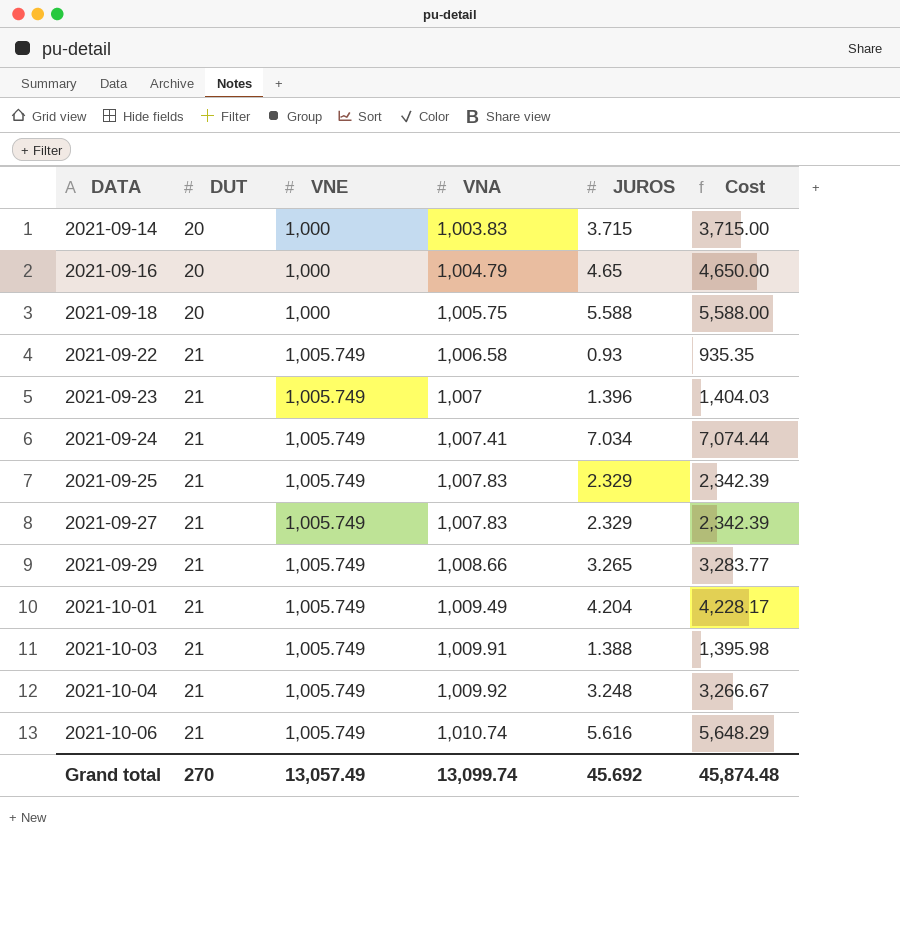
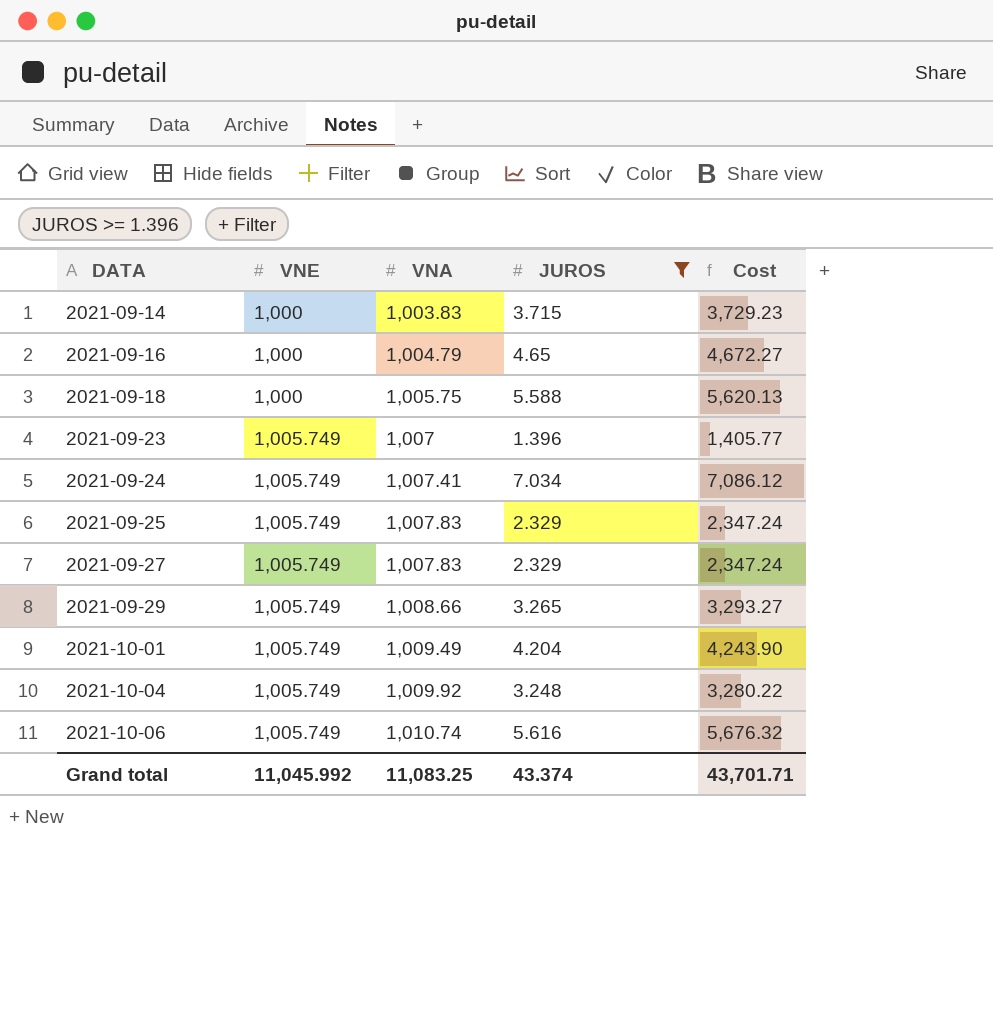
filter: none -> JUROS >= 1.396
column DUT | position: 2 -> none
column Cost | formula: [VNE] * [JUROS] -> [VNA] * [JUROS]
Grand total | VNE: 13,057.49 -> 11,045.992
Grand total | VNA: 13,099.74 -> 11,083.25
Grand total | JUROS: 45.692 -> 43.374
Grand total | Cost: 45,874.48 -> 43,701.71

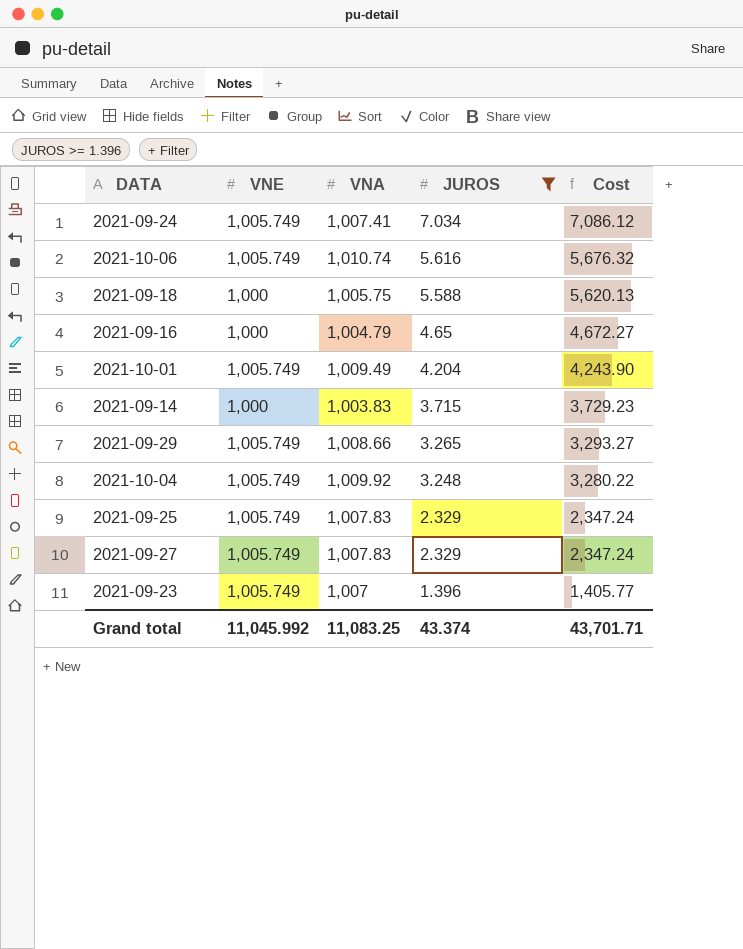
row order: DATA ascending -> JUROS descending

